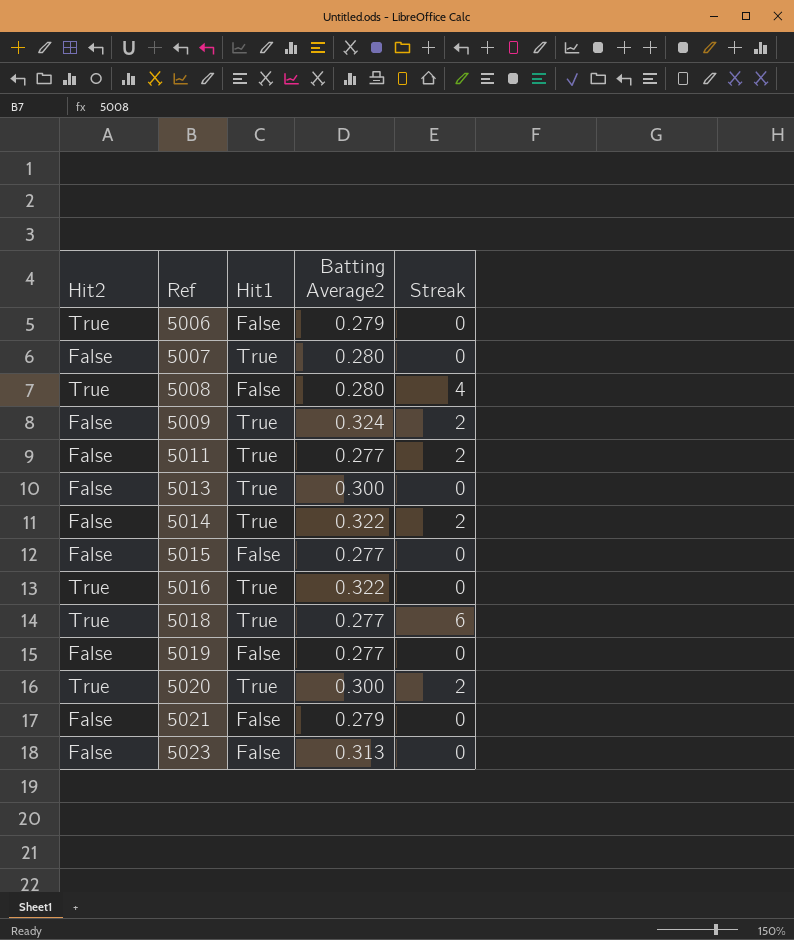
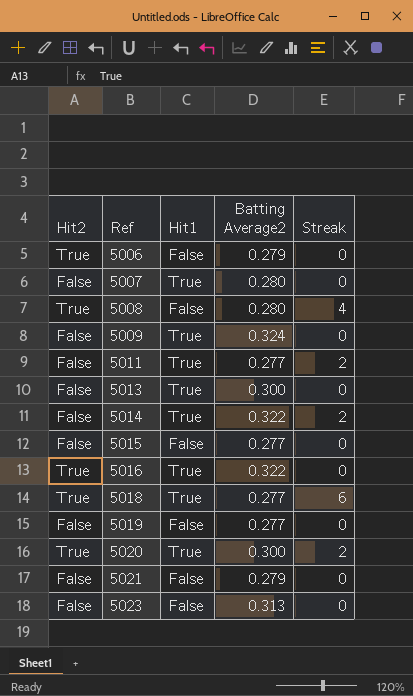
5009 | Streak: 2 -> 0

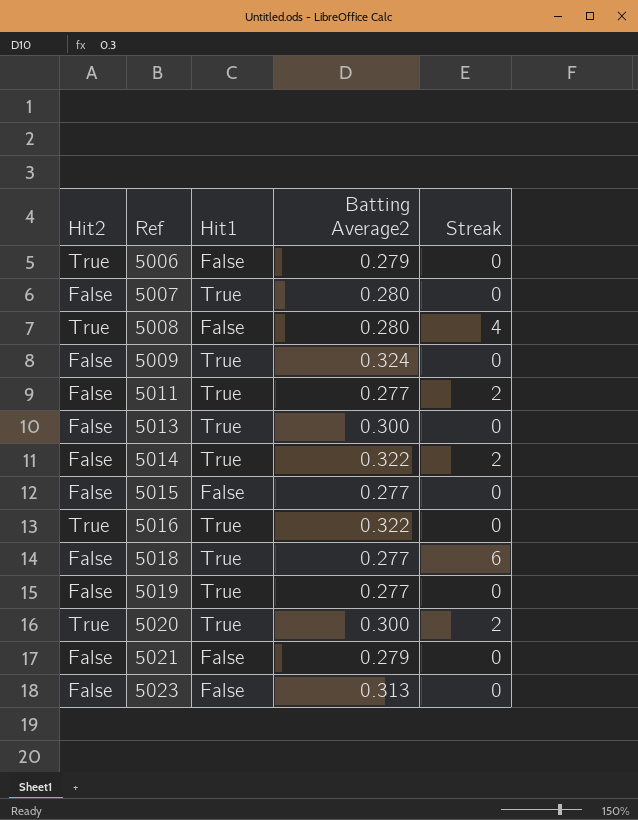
5018 | Hit2: True -> False
5019 | Hit1: False -> True

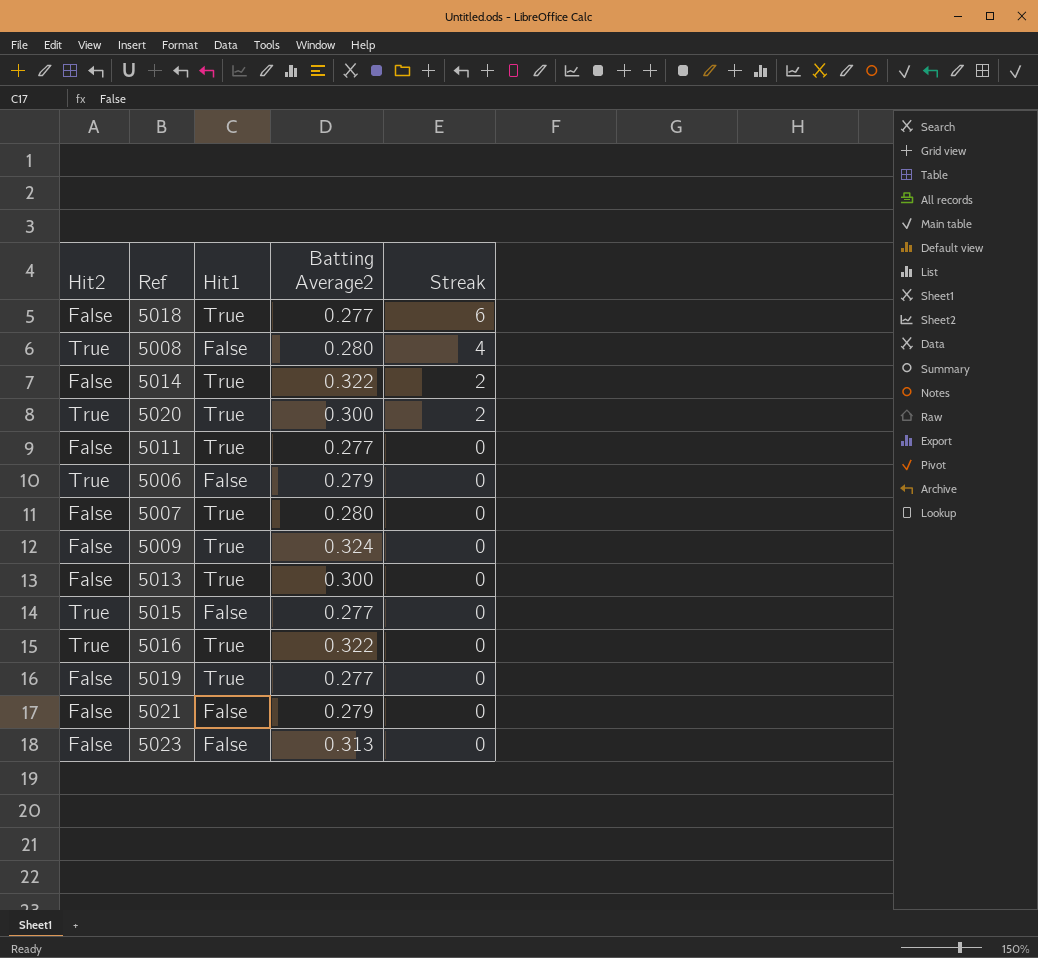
row order: Ref ascending -> Streak descending
5011 | Streak: 2 -> 0
5015 | Hit2: False -> True

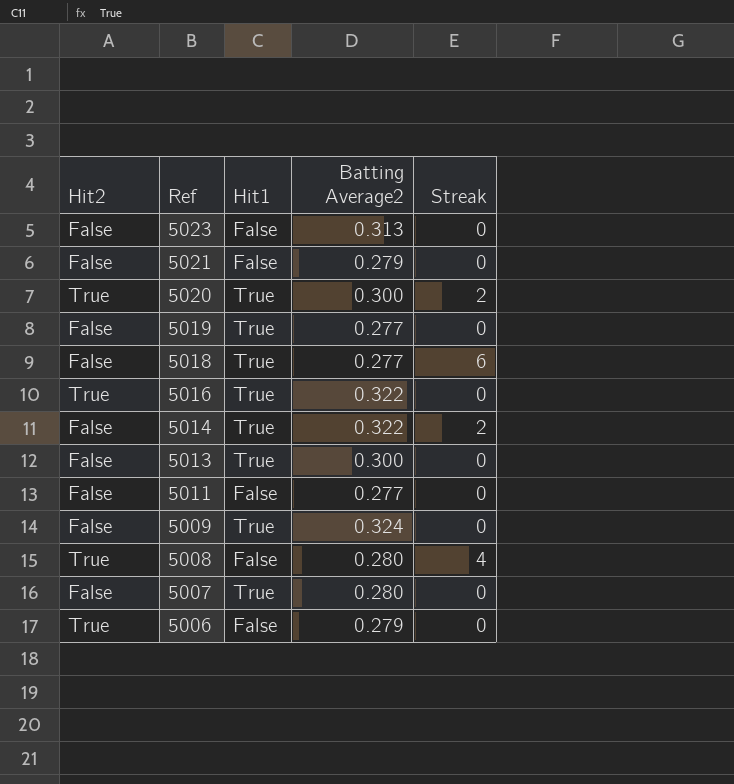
row order: Streak descending -> Ref descending
row 5015: True | False | 0.277 | 0 -> none
5011 | Hit1: True -> False

